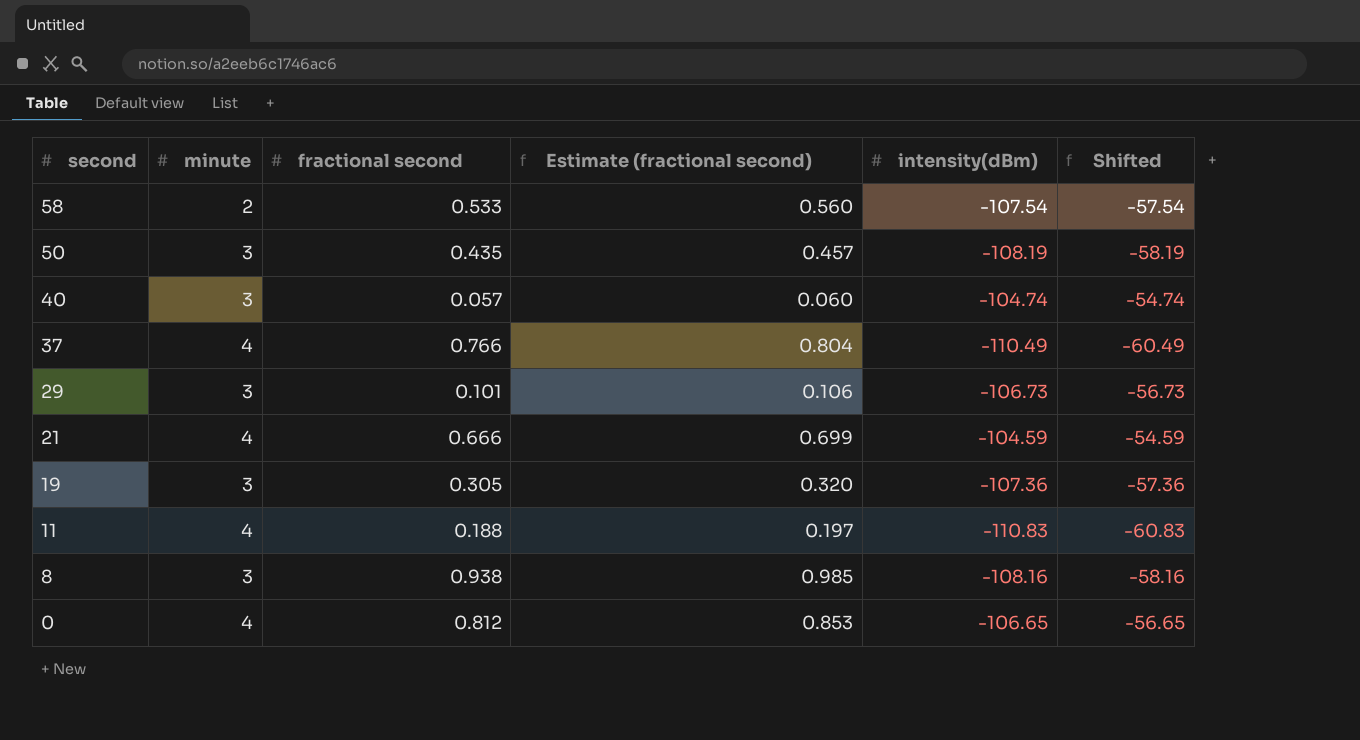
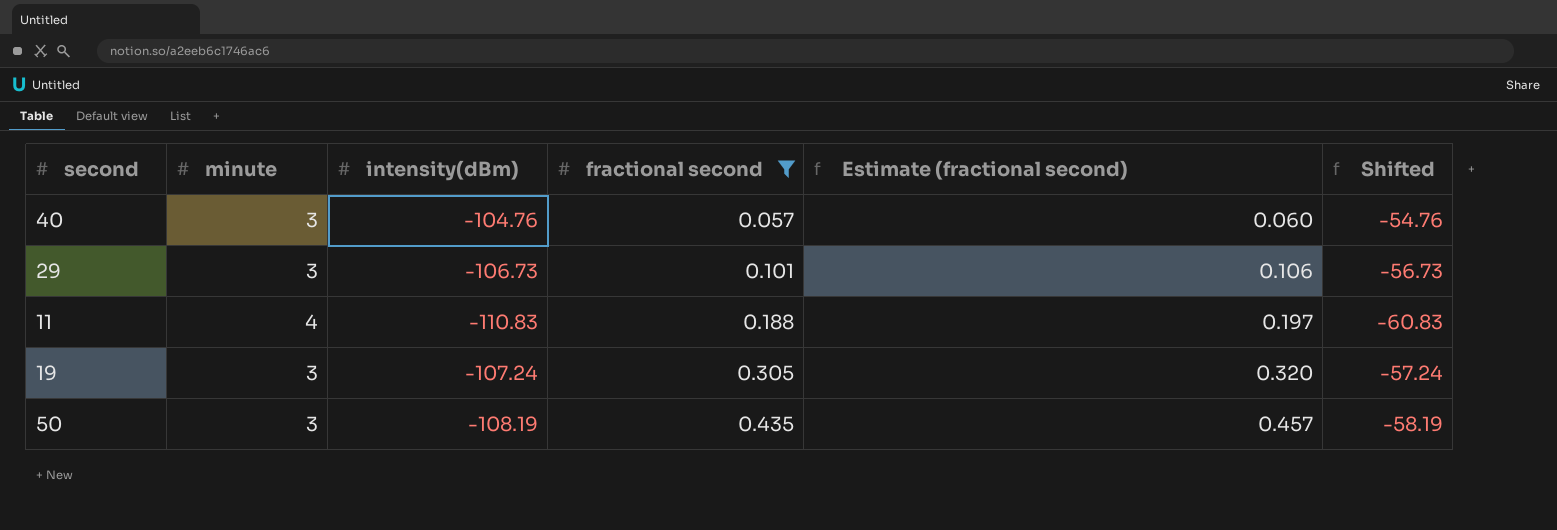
filter: none -> fractional second <= 0.435
row order: second descending -> fractional second ascending
column intensity(dBm) | position: 5 -> 3
40 | intensity(dBm): -104.74 -> -104.76
40 | Shifted: -54.74 -> -54.76
19 | intensity(dBm): -107.36 -> -107.24
19 | Shifted: -57.36 -> -57.24

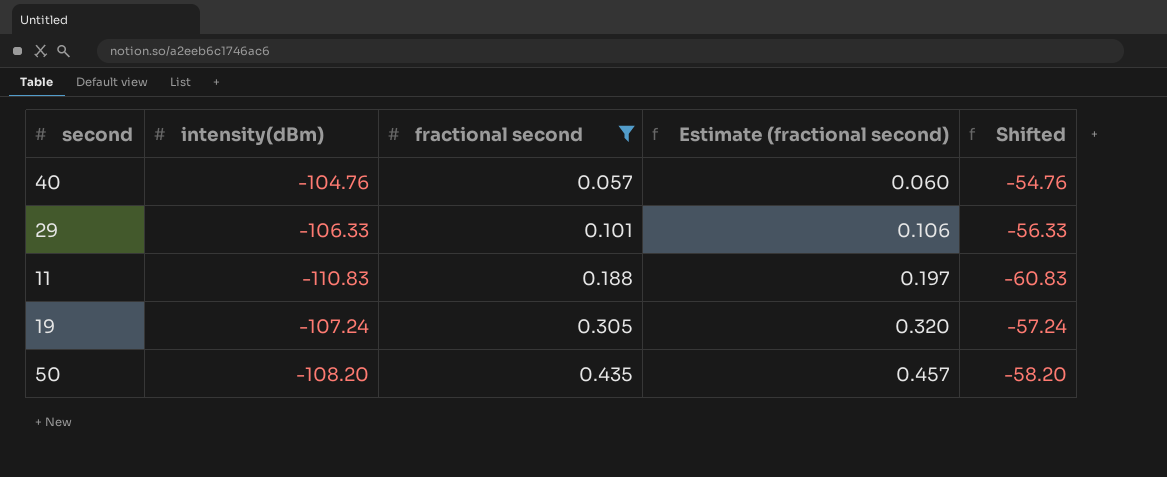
column minute | position: 2 -> none
29 | intensity(dBm): -106.73 -> -106.33
29 | Shifted: -56.73 -> -56.33
50 | intensity(dBm): -108.19 -> -108.20
50 | Shifted: -58.19 -> -58.20

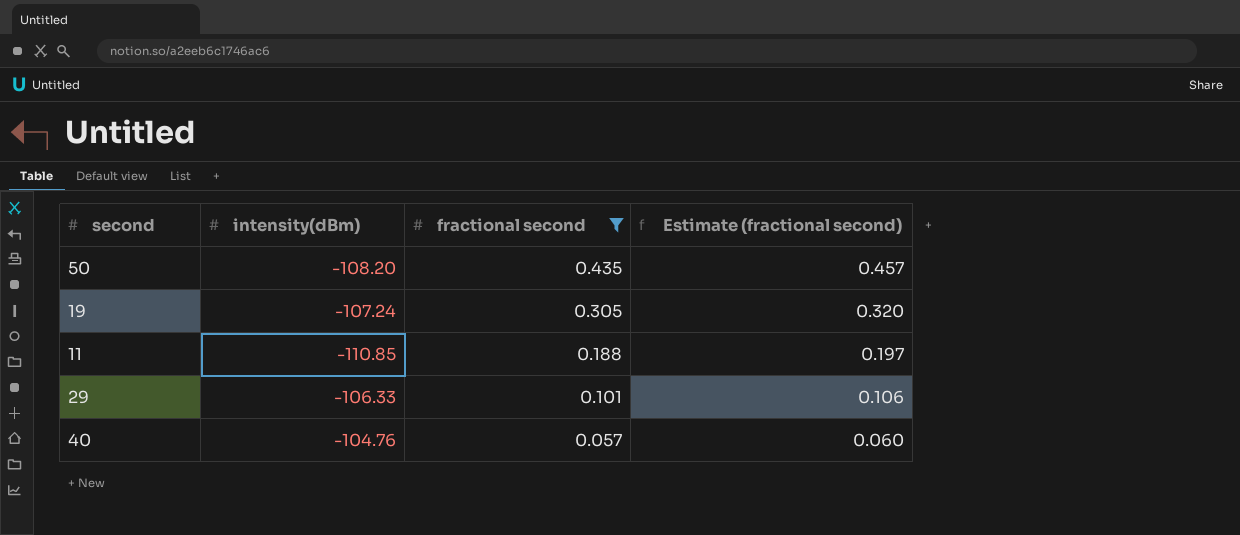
row order: fractional second ascending -> fractional second descending
column Shifted | formula: [intensity(dBm)] + 50 -> none
11 | intensity(dBm): -110.83 -> -110.85

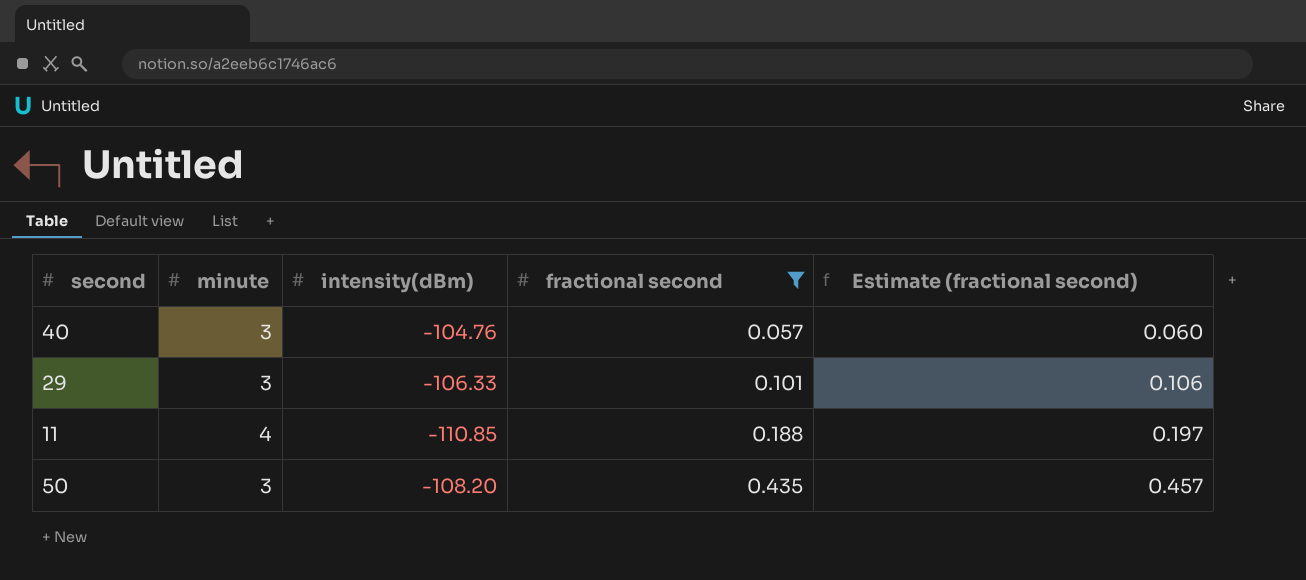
row order: fractional second descending -> fractional second ascending
column minute | position: none -> 2
row 19: -107.24 | 0.305 | 0.320 -> none

